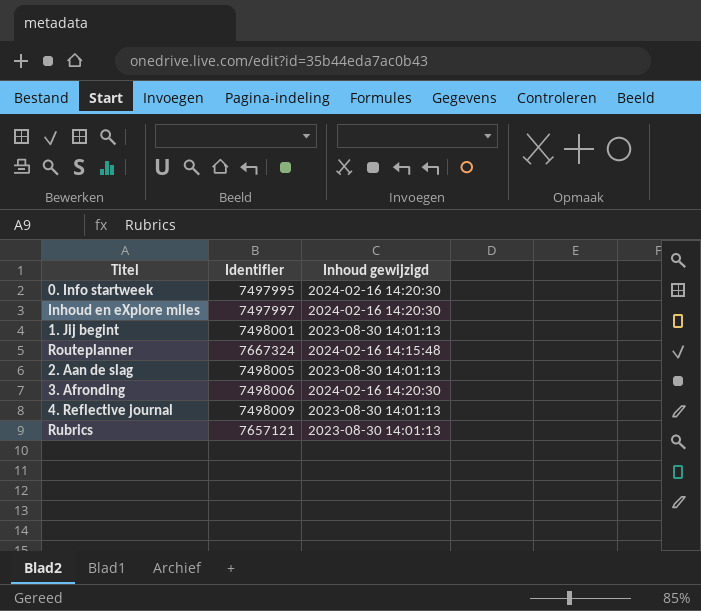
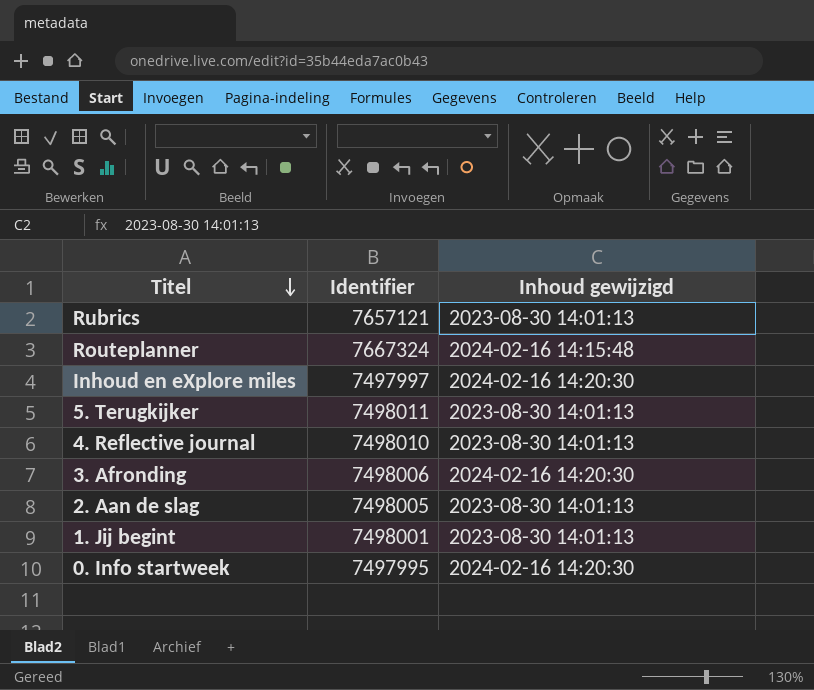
row order: none -> Titel descending
row 5. Terugkijker: none -> 7498011 | 2023-08-30 14:01:13
4. Reflective journal | Identifier: 7498009 -> 7498010

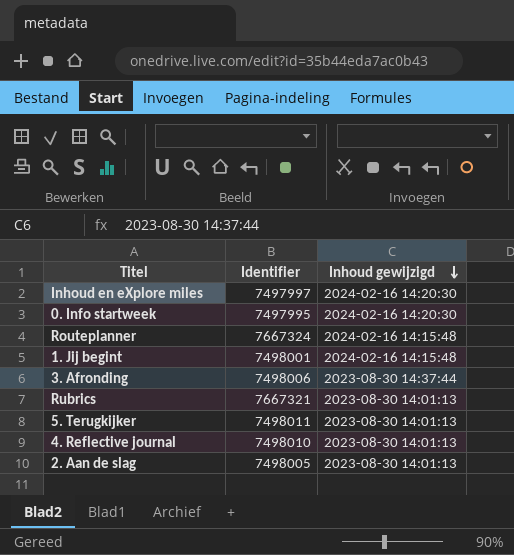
row order: Titel descending -> Inhoud gewijzigd descending
1. Jij begint | Inhoud gewijzigd: 2023-08-30 14:01:13 -> 2024-02-16 14:15:48
3. Afronding | Inhoud gewijzigd: 2024-02-16 14:20:30 -> 2023-08-30 14:37:44
Rubrics | Identifier: 7657121 -> 7667321

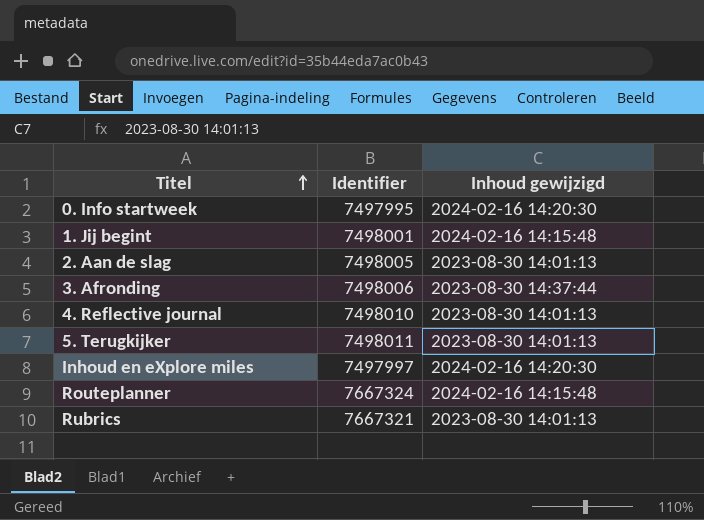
row order: Inhoud gewijzigd descending -> Titel ascending

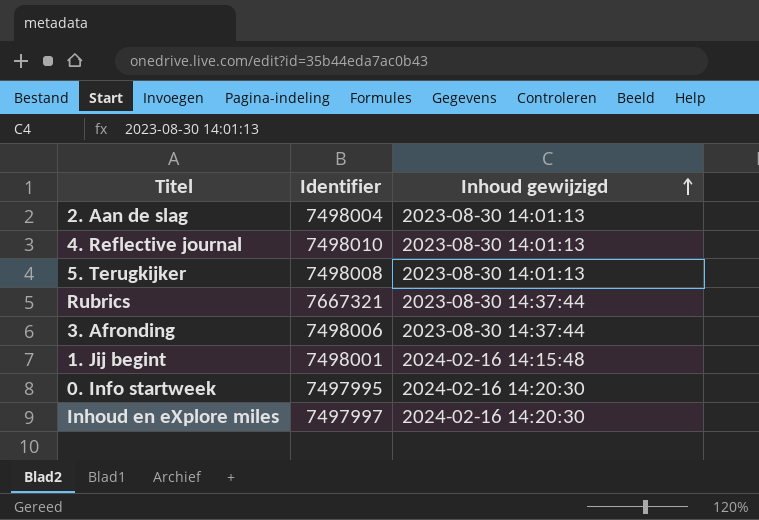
row order: Titel ascending -> Inhoud gewijzigd ascending
row Routeplanner: 7667324 | 2024-02-16 14:15:48 -> none
2. Aan de slag | Identifier: 7498005 -> 7498004
5. Terugkijker | Identifier: 7498011 -> 7498008
Rubrics | Inhoud gewijzigd: 2023-08-30 14:01:13 -> 2023-08-30 14:37:44

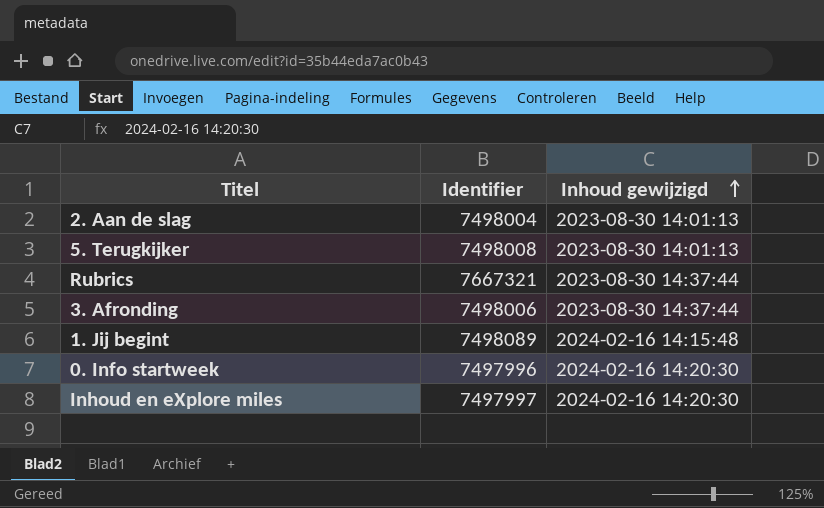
row 4. Reflective journal: 7498010 | 2023-08-30 14:01:13 -> none
1. Jij begint | Identifier: 7498001 -> 7498089
0. Info startweek | Identifier: 7497995 -> 7497996

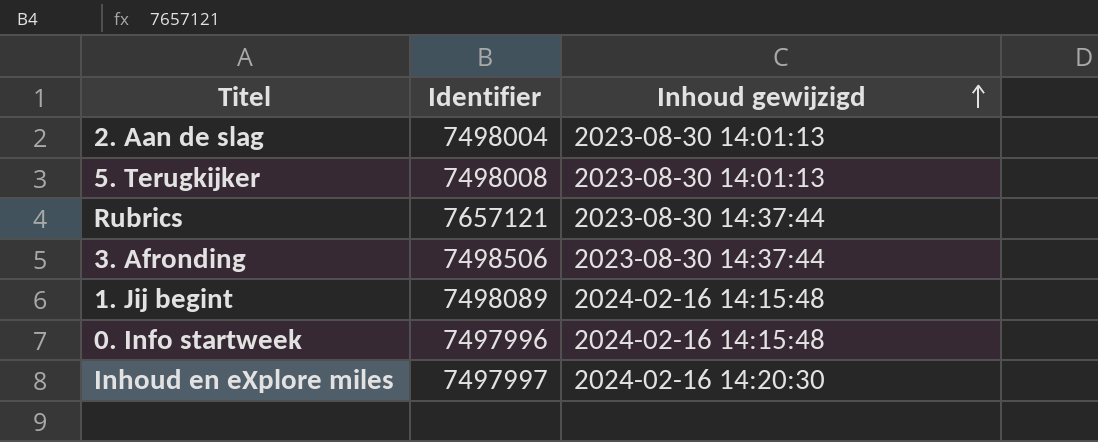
Rubrics | Identifier: 7667321 -> 7657121
3. Afronding | Identifier: 7498006 -> 7498506
0. Info startweek | Inhoud gewijzigd: 2024-02-16 14:20:30 -> 2024-02-16 14:15:48

